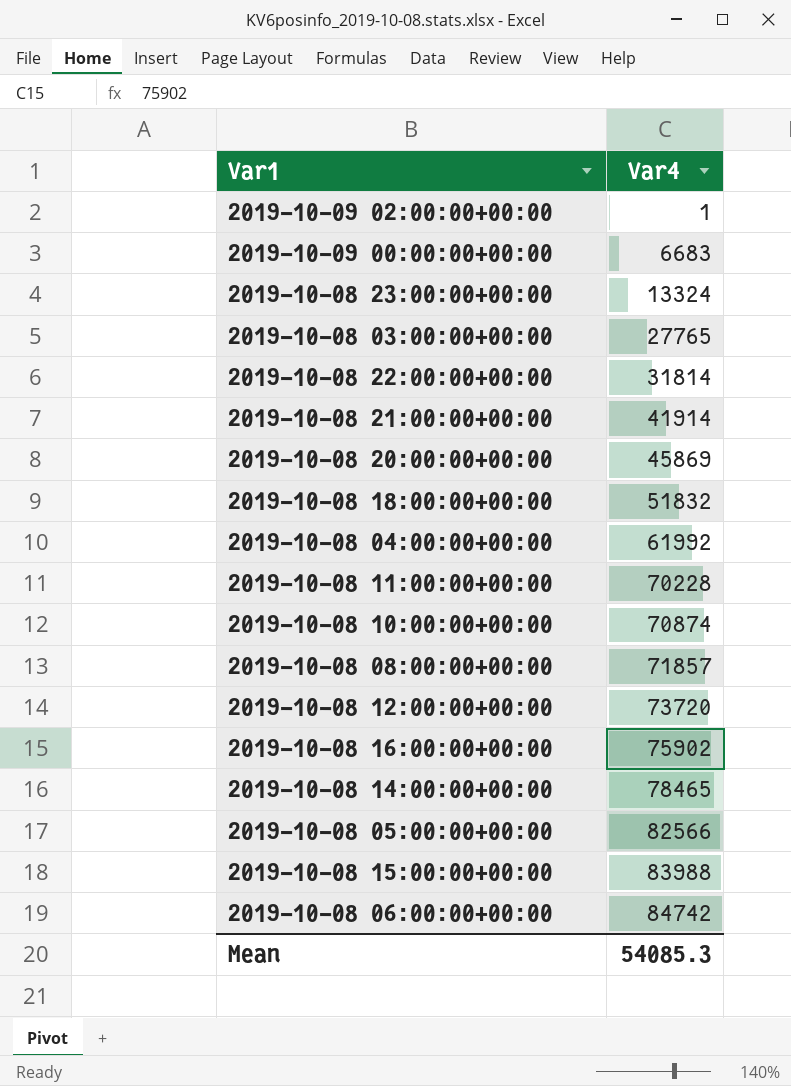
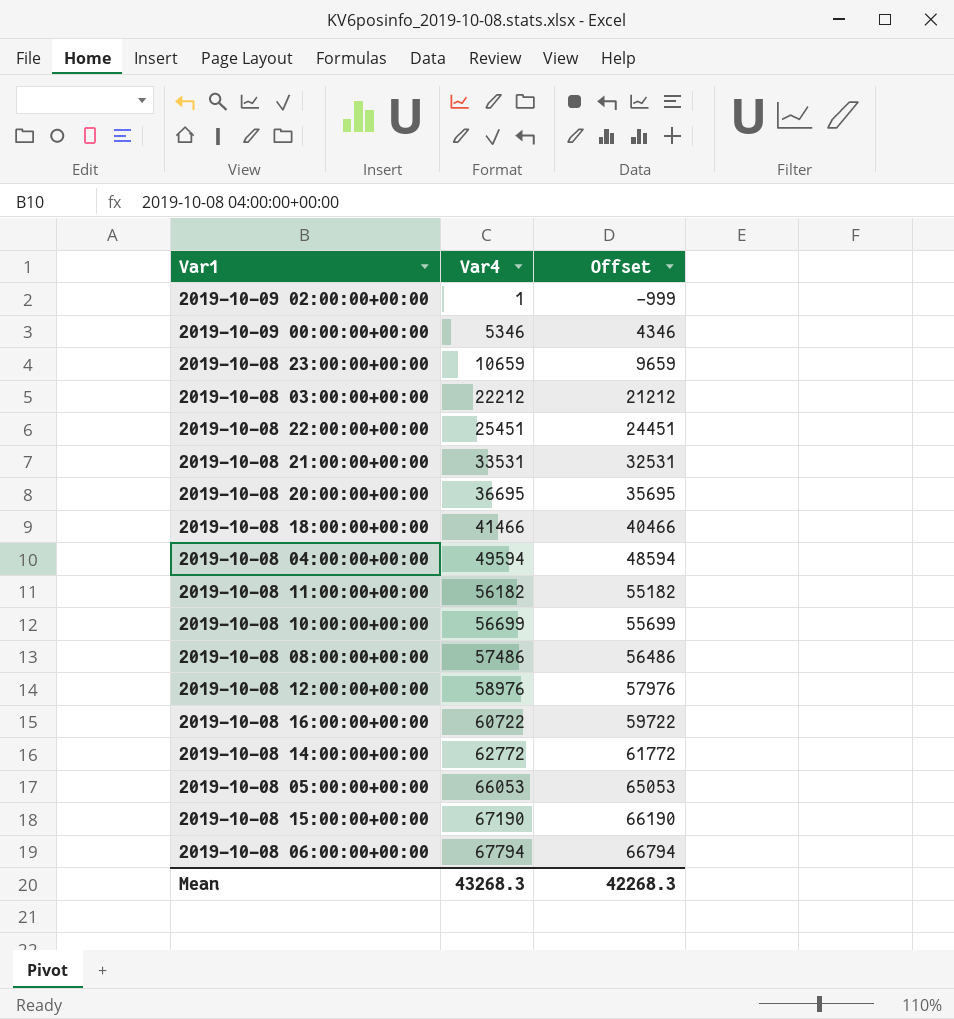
column Offset | formula: none -> [Var4] - 1000
2019-10-09 00:00:00+00:00 | Var4: 6683 -> 5346
2019-10-08 23:00:00+00:00 | Var4: 13324 -> 10659
2019-10-08 03:00:00+00:00 | Var4: 27765 -> 22212
2019-10-08 22:00:00+00:00 | Var4: 31814 -> 25451
2019-10-08 21:00:00+00:00 | Var4: 41914 -> 33531
2019-10-08 20:00:00+00:00 | Var4: 45869 -> 36695
2019-10-08 18:00:00+00:00 | Var4: 51832 -> 41466
2019-10-08 04:00:00+00:00 | Var4: 61992 -> 49594
2019-10-08 11:00:00+00:00 | Var4: 70228 -> 56182
2019-10-08 10:00:00+00:00 | Var4: 70874 -> 56699
2019-10-08 08:00:00+00:00 | Var4: 71857 -> 57486
2019-10-08 12:00:00+00:00 | Var4: 73720 -> 58976
2019-10-08 16:00:00+00:00 | Var4: 75902 -> 60722
2019-10-08 14:00:00+00:00 | Var4: 78465 -> 62772
2019-10-08 05:00:00+00:00 | Var4: 82566 -> 66053
2019-10-08 15:00:00+00:00 | Var4: 83988 -> 67190
2019-10-08 06:00:00+00:00 | Var4: 84742 -> 67794
Mean | Var4: 54085.3 -> 43268.3

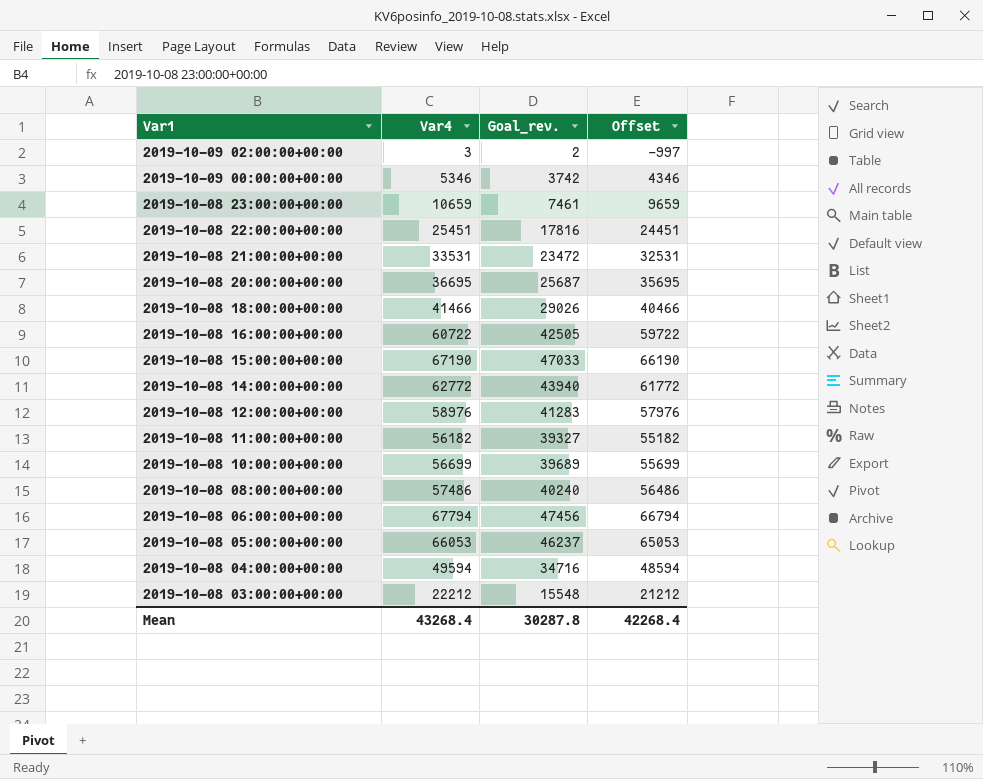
row order: Var4 ascending -> Var1 descending
column Goal_rev. | formula: none -> [Var4] * 0.7
2019-10-09 02:00:00+00:00 | Var4: 1 -> 3
2019-10-09 02:00:00+00:00 | Offset: -999 -> -997
Mean | Var4: 43268.3 -> 43268.4
Mean | Offset: 42268.3 -> 42268.4

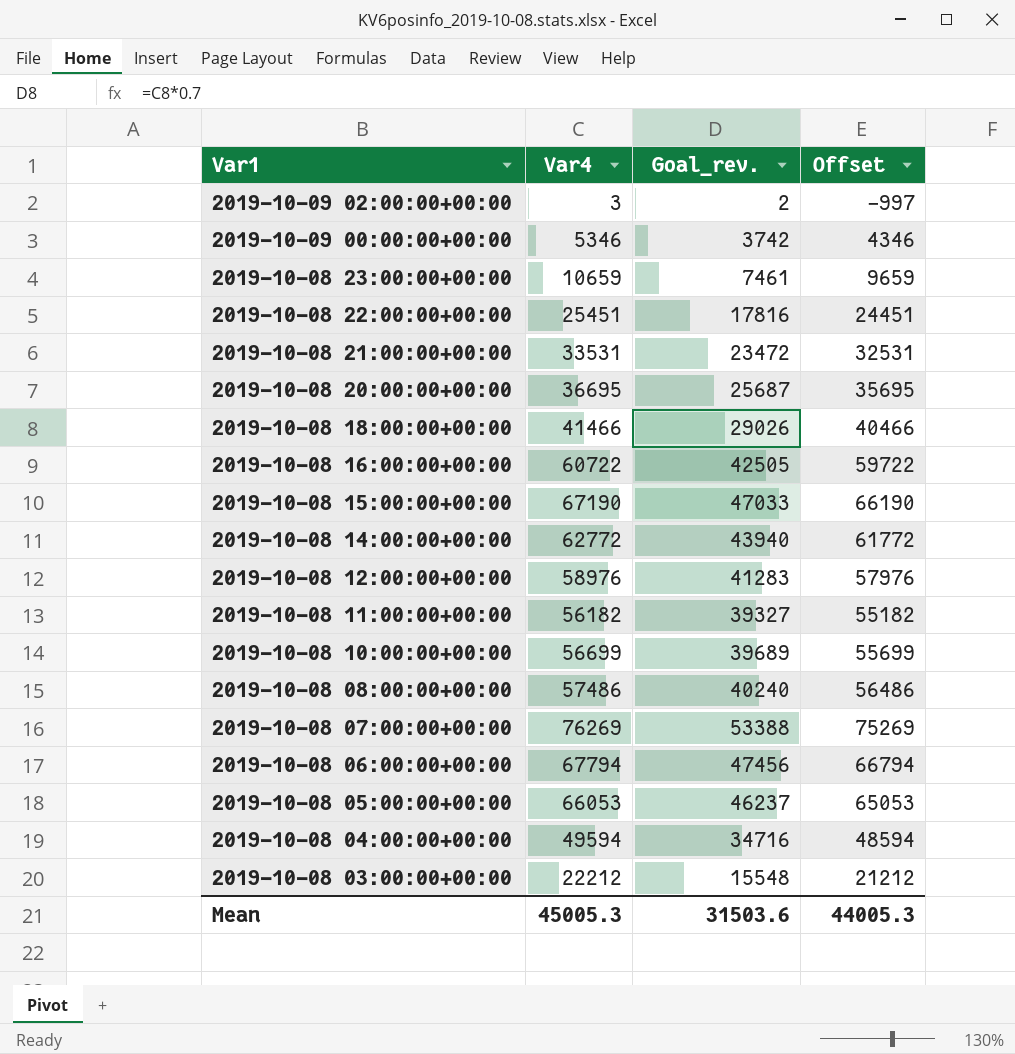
row 2019-10-08 07:00:00+00:00: none -> 76269 | 53388 | 75269
Mean | Var4: 43268.4 -> 45005.3
Mean | Goal_rev.: 30287.8 -> 31503.6
Mean | Offset: 42268.4 -> 44005.3

